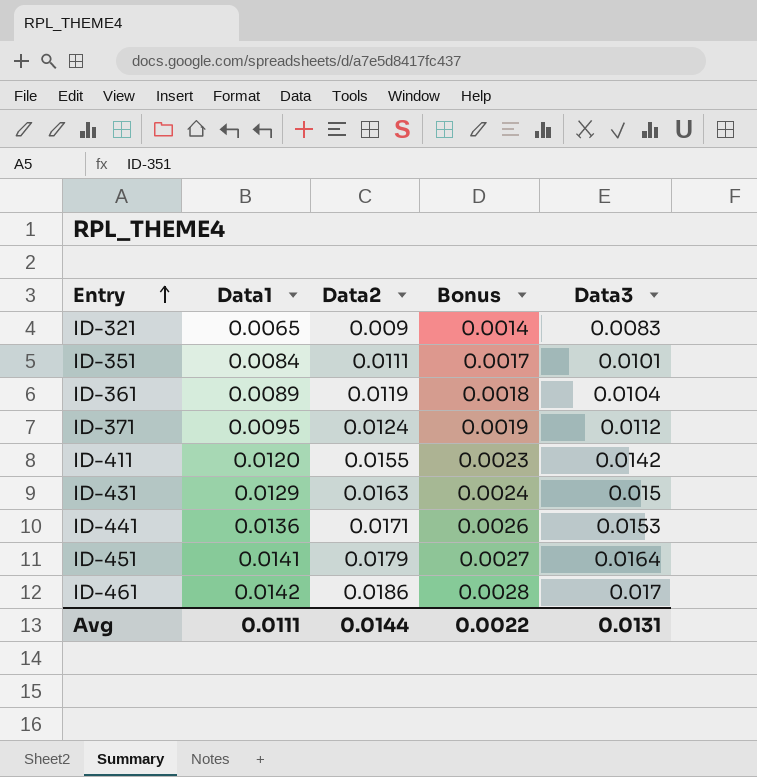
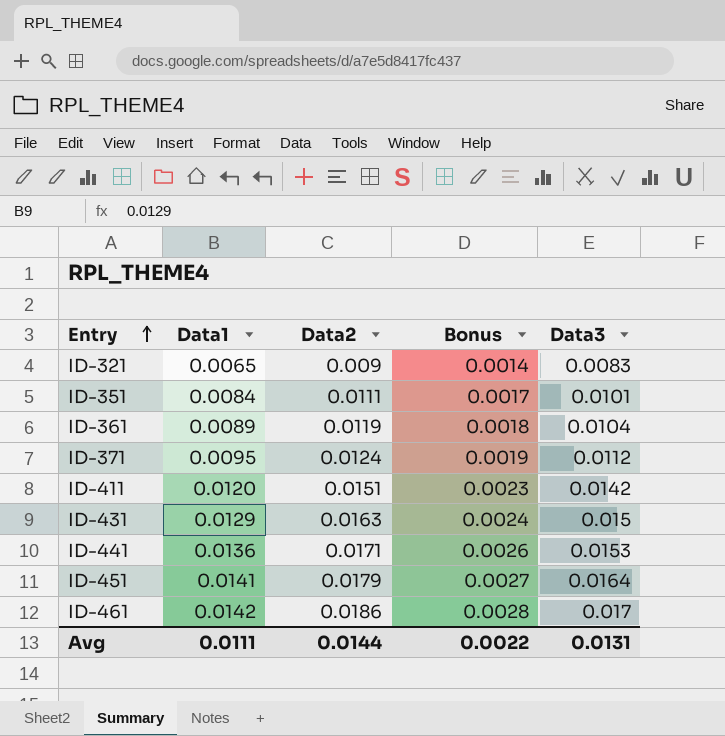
ID-411 | Data2: 0.0155 -> 0.0151

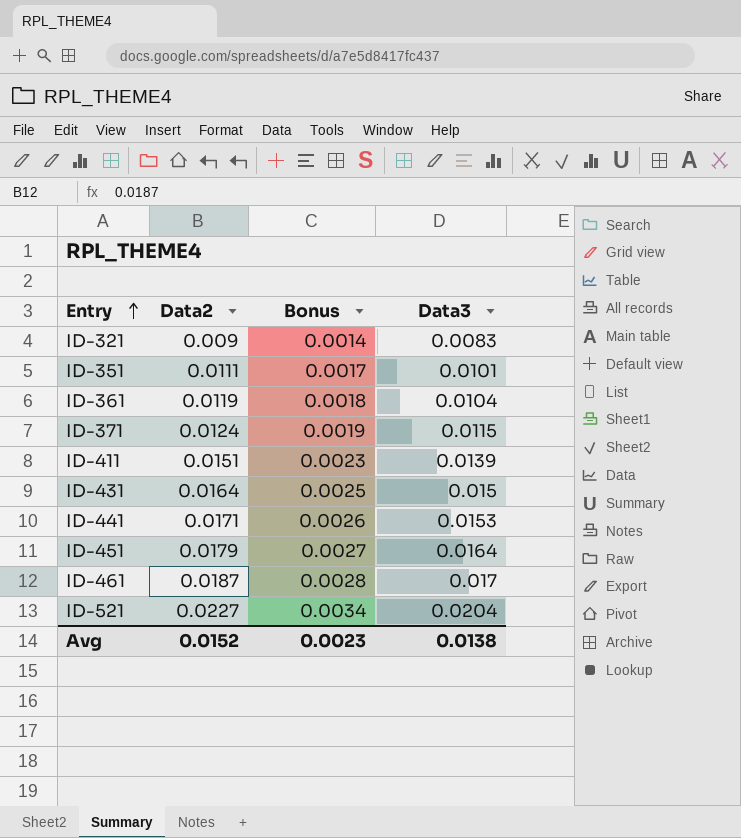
column Data1 | position: 2 -> none
ID-371 | Data3: 0.0112 -> 0.0115
ID-411 | Data3: 0.0142 -> 0.0139
ID-431 | Data2: 0.0163 -> 0.0164
ID-431 | Bonus: 0.0024 -> 0.0025
ID-461 | Data2: 0.0186 -> 0.0187
row ID-521: none -> 0.0227 | 0.0034 | 0.0204
Avg | Data2: 0.0144 -> 0.0152
Avg | Bonus: 0.0022 -> 0.0023
Avg | Data3: 0.0131 -> 0.0138

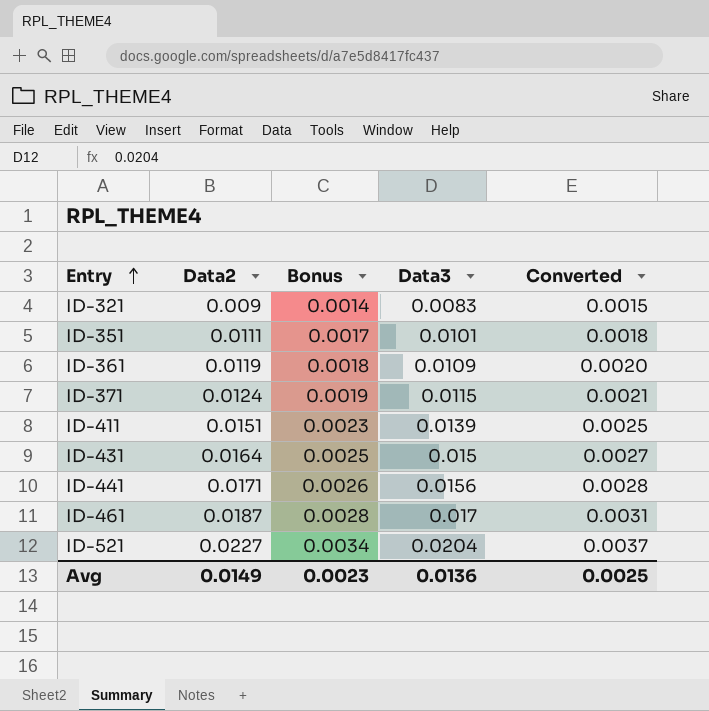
column Converted | formula: none -> [Data3] * 0.18
row ID-451: 0.0179 | 0.0027 | 0.0164 -> none
ID-361 | Data3: 0.0104 -> 0.0109
ID-441 | Data3: 0.0153 -> 0.0156
Avg | Data2: 0.0152 -> 0.0149
Avg | Data3: 0.0138 -> 0.0136

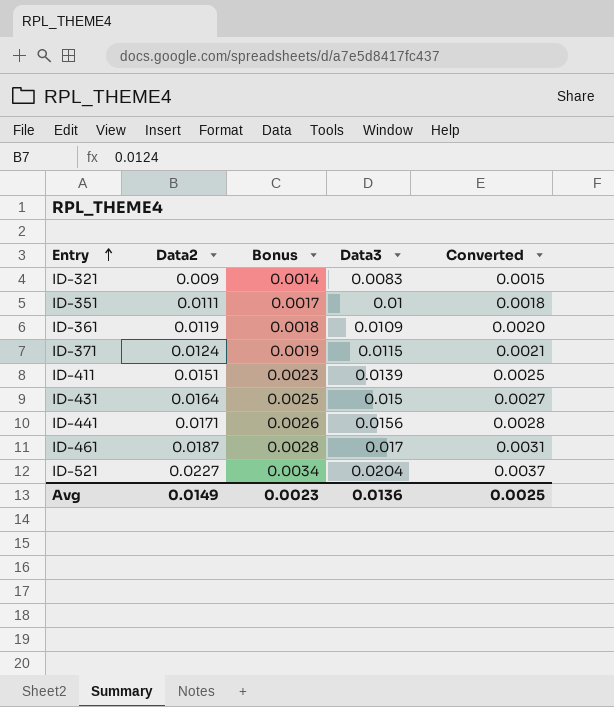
ID-351 | Data3: 0.0101 -> 0.01

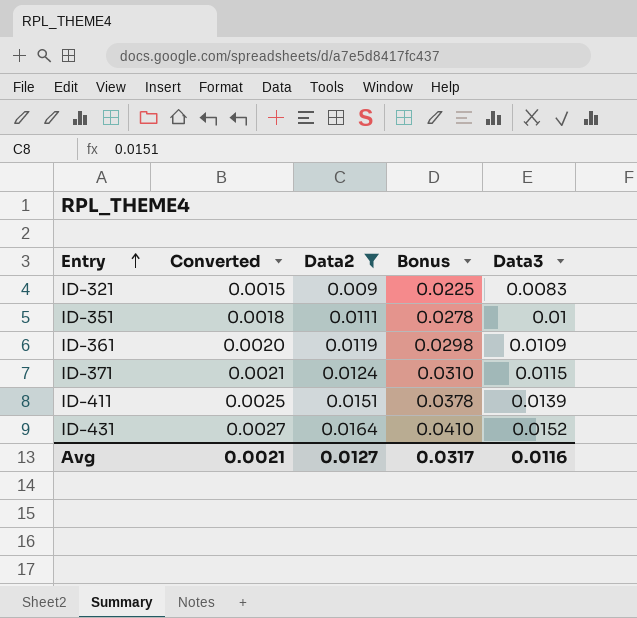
filter: none -> Data2 <= 0.0164
column Converted | position: 5 -> 2
column Bonus | formula: [Data2] * 0.15 -> [Data2] * 2.5
ID-431 | Data3: 0.015 -> 0.0152
Avg | Converted: 0.0025 -> 0.0021
Avg | Data2: 0.0149 -> 0.0127
Avg | Bonus: 0.0023 -> 0.0317
Avg | Data3: 0.0136 -> 0.0116

